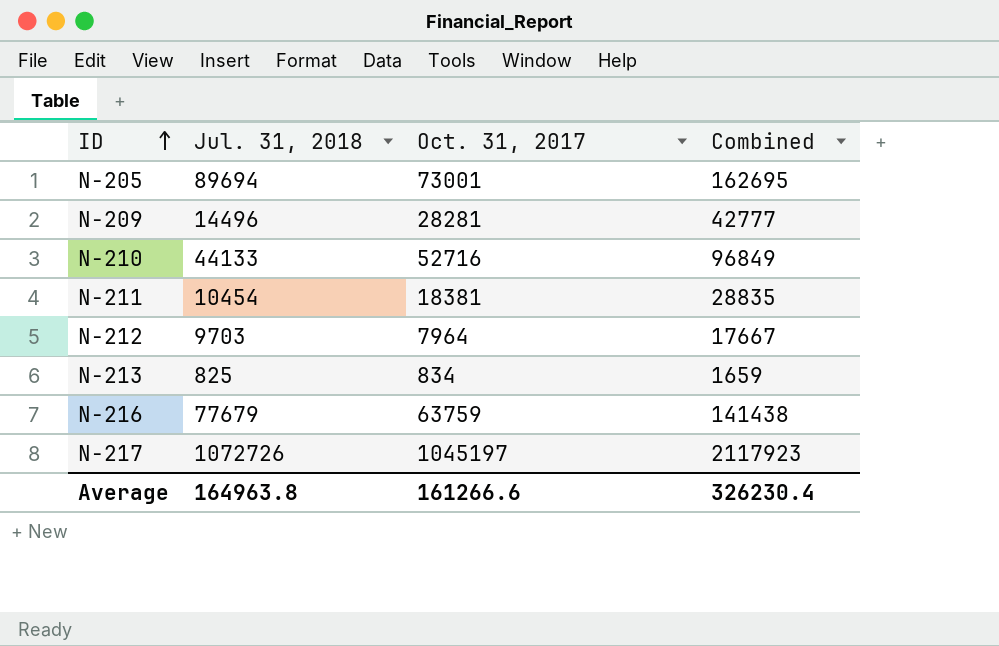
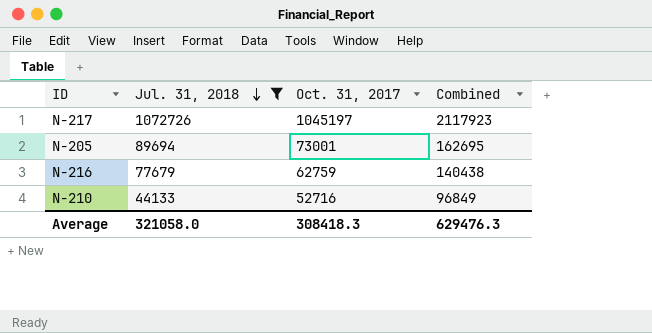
filter: none -> Jul. 31, 2018 >= 44133
row order: ID ascending -> Jul. 31, 2018 descending
N-216 | Oct. 31, 2017: 63759 -> 62759
N-216 | Combined: 141438 -> 140438
Average | Jul. 31, 2018: 164963.8 -> 321058.0
Average | Oct. 31, 2017: 161266.6 -> 308418.3
Average | Combined: 326230.4 -> 629476.3

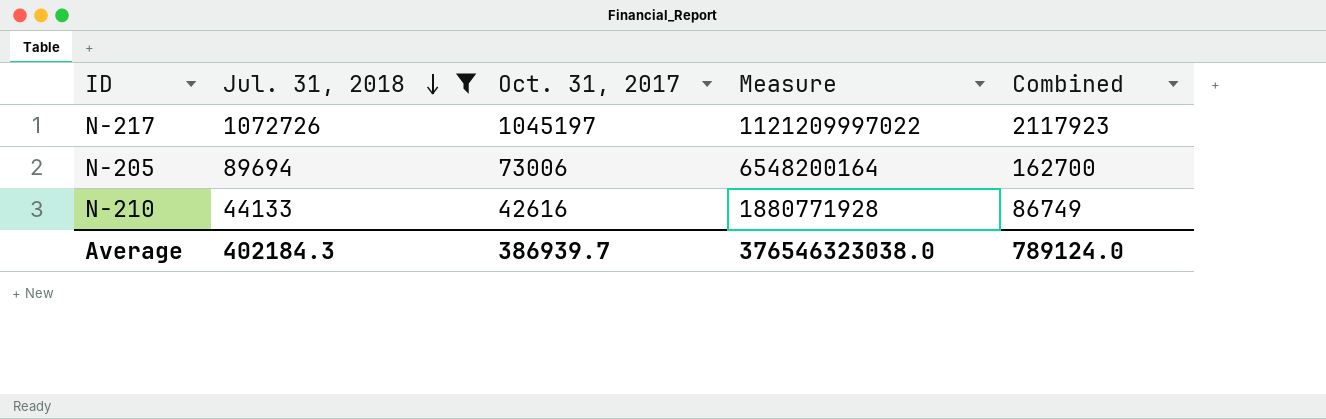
column Measure | formula: none -> [Jul. 31, 2018] * [Oct. 31, 2017]
row N-216: 77679 | 62759 | 140438 -> none
N-205 | Oct. 31, 2017: 73001 -> 73006
N-205 | Combined: 162695 -> 162700
N-210 | Oct. 31, 2017: 52716 -> 42616
N-210 | Combined: 96849 -> 86749
Average | Jul. 31, 2018: 321058.0 -> 402184.3
Average | Oct. 31, 2017: 308418.3 -> 386939.7
Average | Combined: 629476.3 -> 789124.0

